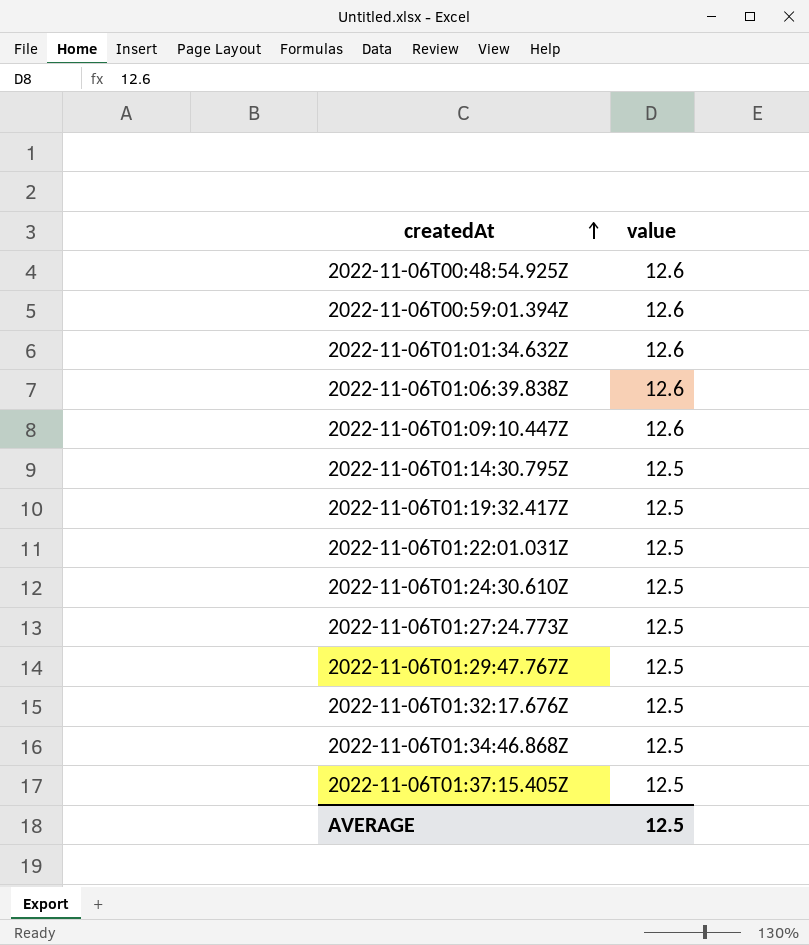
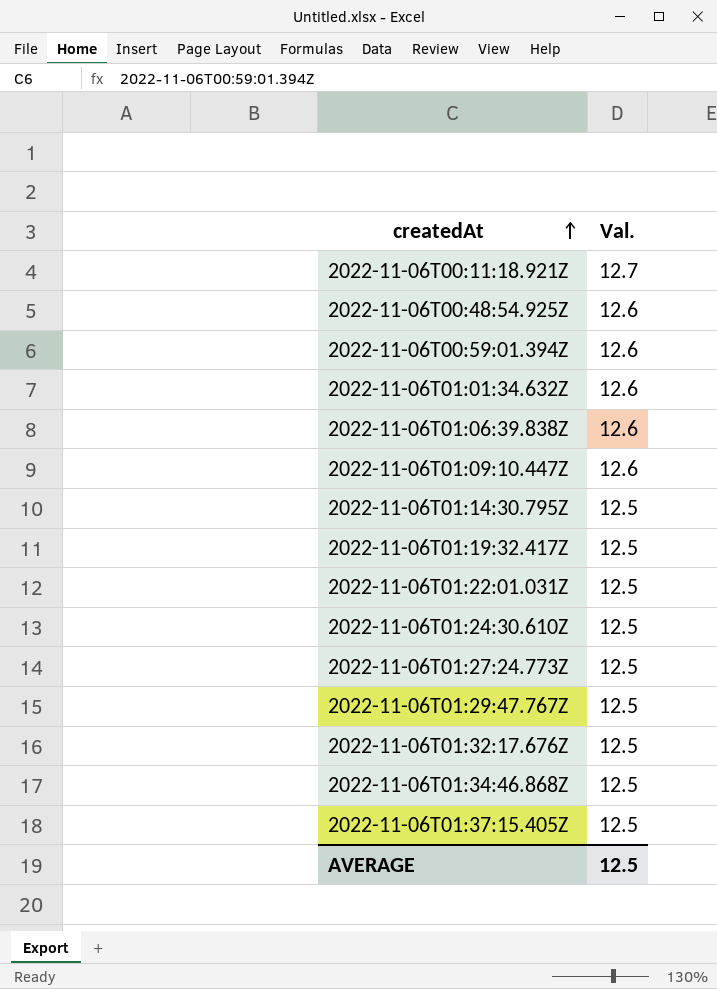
column name: value -> Val.
row 2022-11-06T00:11:18.921Z: none -> 12.7

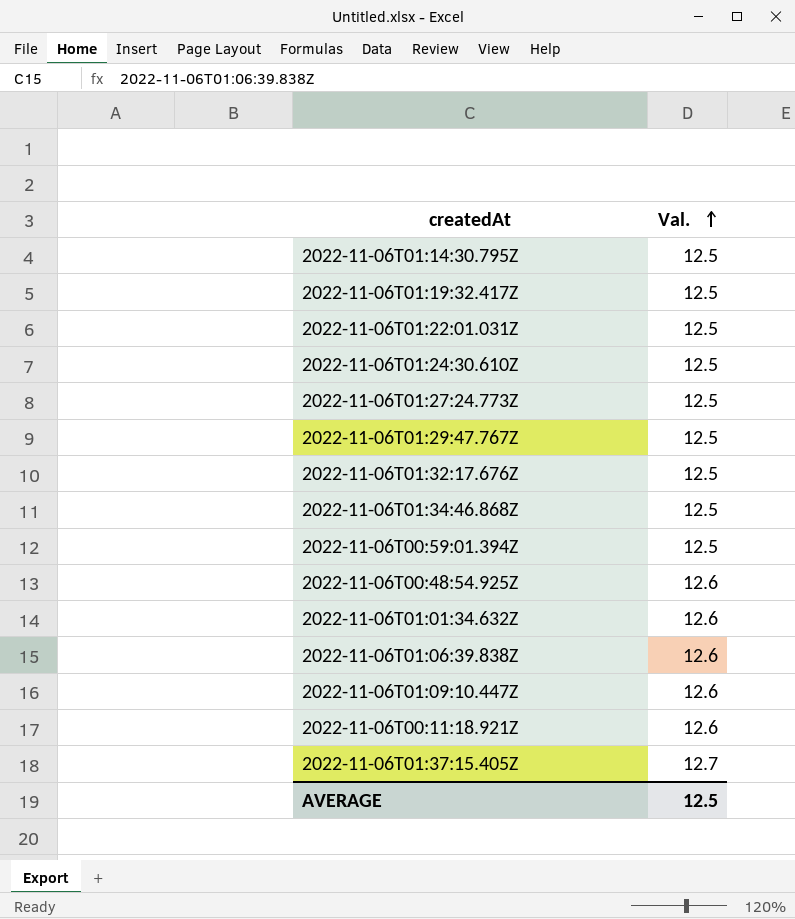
row order: createdAt ascending -> Val. ascending
2022-11-06T00:59:01.394Z | Val.: 12.6 -> 12.5
2022-11-06T00:11:18.921Z | Val.: 12.7 -> 12.6
2022-11-06T01:37:15.405Z | Val.: 12.5 -> 12.7

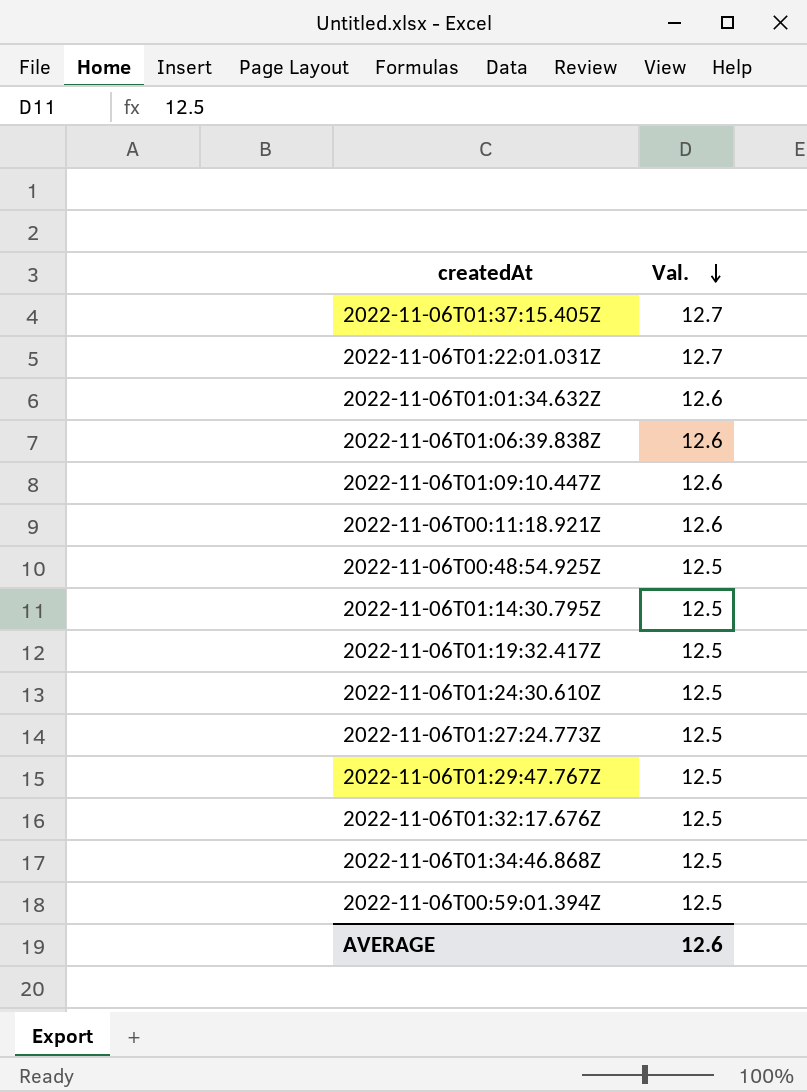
row order: Val. ascending -> Val. descending
2022-11-06T01:22:01.031Z | Val.: 12.5 -> 12.7
2022-11-06T00:48:54.925Z | Val.: 12.6 -> 12.5
AVERAGE | Val.: 12.5 -> 12.6

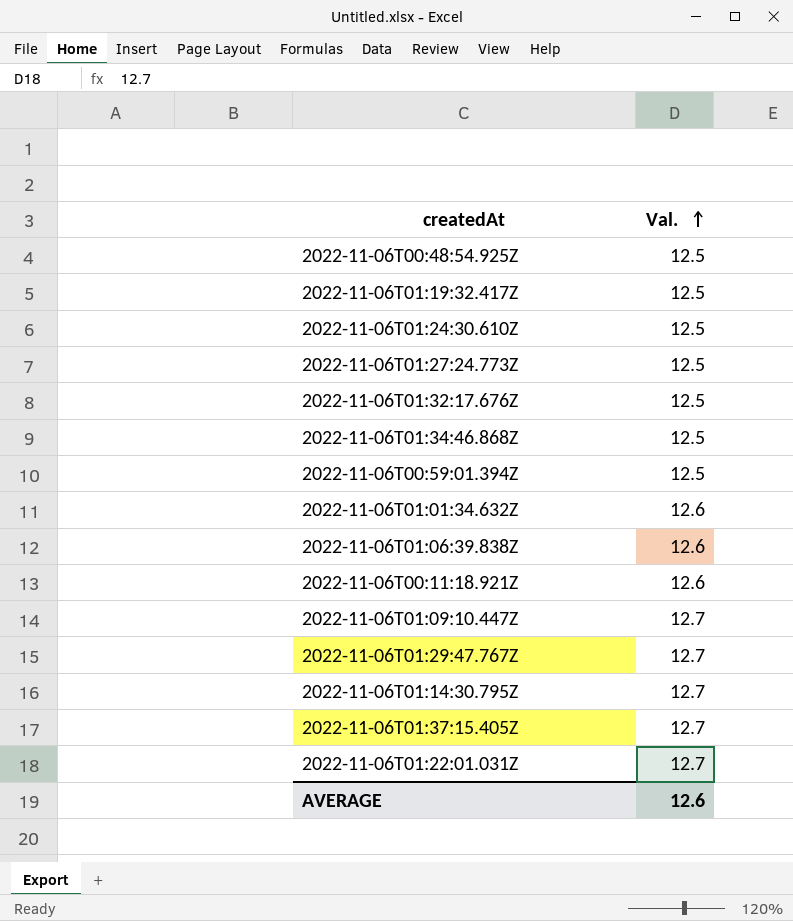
row order: Val. descending -> Val. ascending
2022-11-06T01:09:10.447Z | Val.: 12.6 -> 12.7
2022-11-06T01:29:47.767Z | Val.: 12.5 -> 12.7
2022-11-06T01:14:30.795Z | Val.: 12.5 -> 12.7

